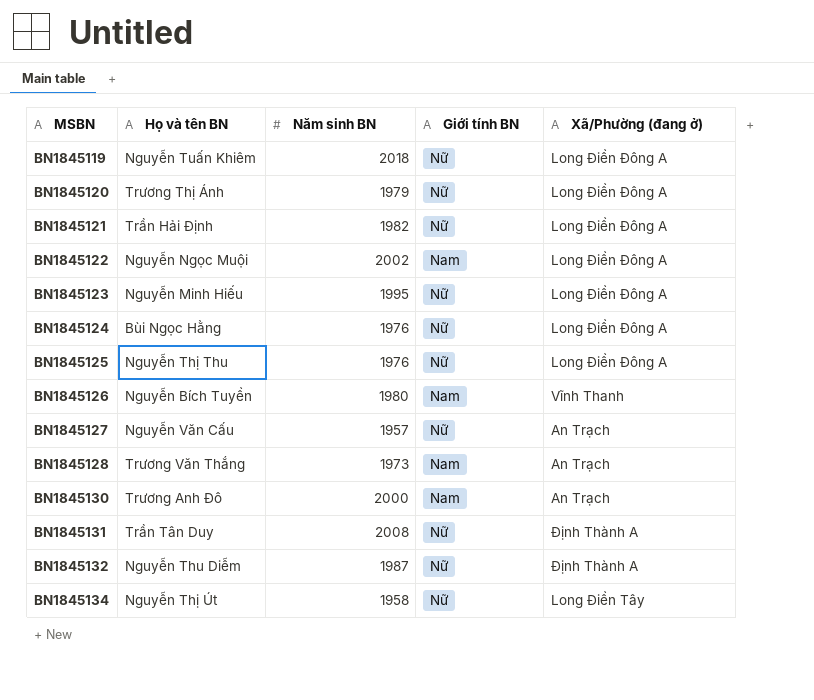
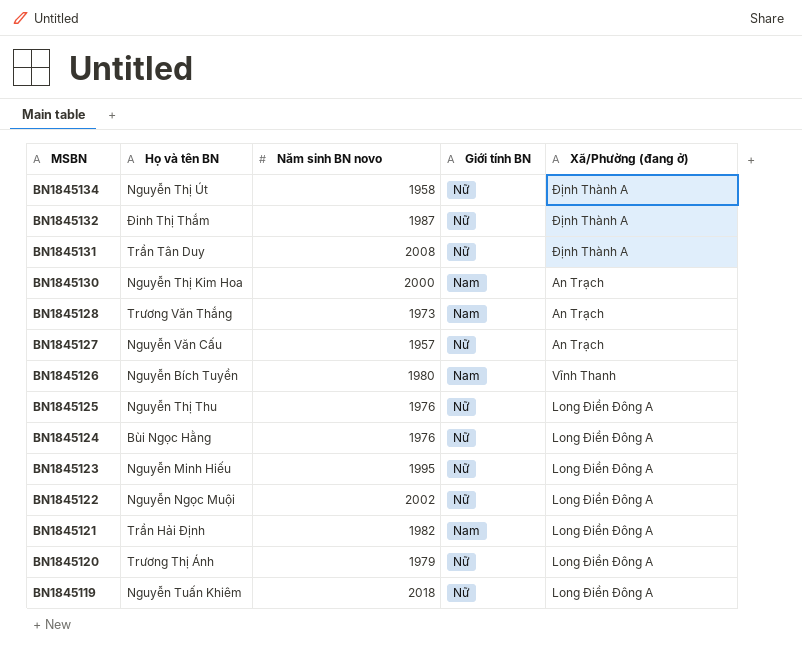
row order: MSBN ascending -> MSBN descending
column name: Năm sinh BN -> Năm sinh BN novo
BN1845134 | Xã/Phường (đang ở): Long Điền Tây -> Định Thành A
BN1845132 | Họ và tên BN: Nguyễn Thu Diễm -> Đinh Thị Thắm
BN1845130 | Họ và tên BN: Trương Anh Đô -> Nguyễn Thị Kim Hoa
BN1845122 | Giới tính BN: Nam -> Nữ
BN1845121 | Giới tính BN: Nữ -> Nam

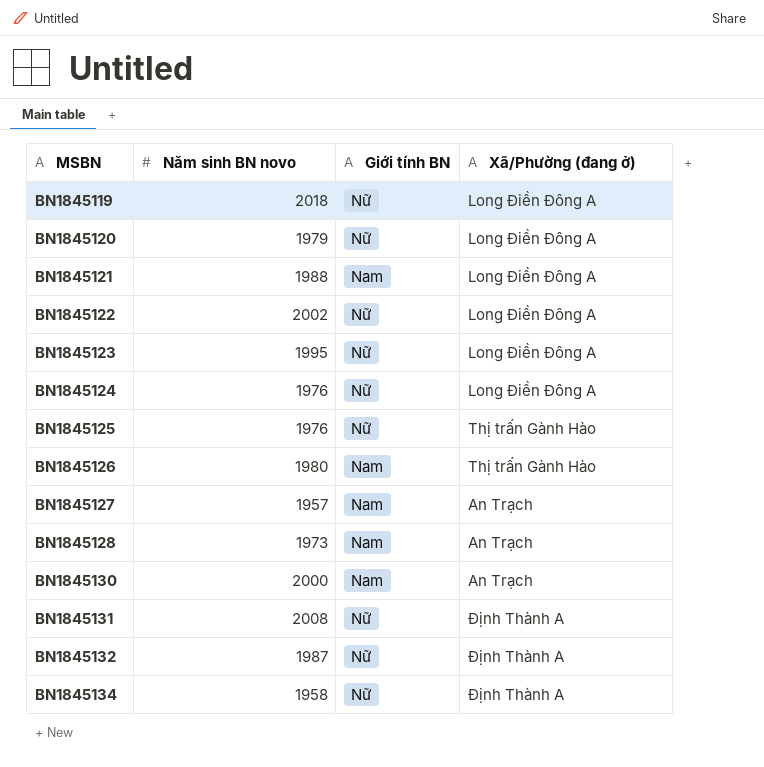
row order: MSBN descending -> MSBN ascending
column Họ và tên BN | position: 2 -> none
BN1845121 | Năm sinh BN novo: 1982 -> 1988
BN1845125 | Xã/Phường (đang ở): Long Điền Đông A -> Thị trấn Gành Hào
BN1845126 | Xã/Phường (đang ở): Vĩnh Thanh -> Thị trấn Gành Hào
BN1845127 | Giới tính BN: Nữ -> Nam

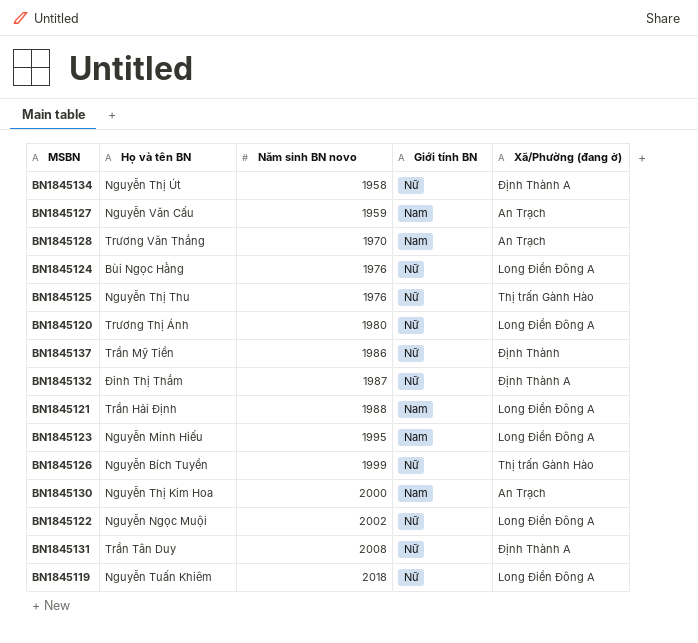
row order: MSBN ascending -> Năm sinh BN novo ascending
column Họ và tên BN | position: none -> 2
BN1845127 | Năm sinh BN novo: 1957 -> 1959
BN1845128 | Năm sinh BN novo: 1973 -> 1970
BN1845120 | Năm sinh BN novo: 1979 -> 1980
row BN1845137: none -> Trần Mỹ Tiền | 1986 | Nữ | Định Thành
BN1845123 | Giới tính BN: Nữ -> Nam
BN1845126 | Năm sinh BN novo: 1980 -> 1999
BN1845126 | Giới tính BN: Nam -> Nữ

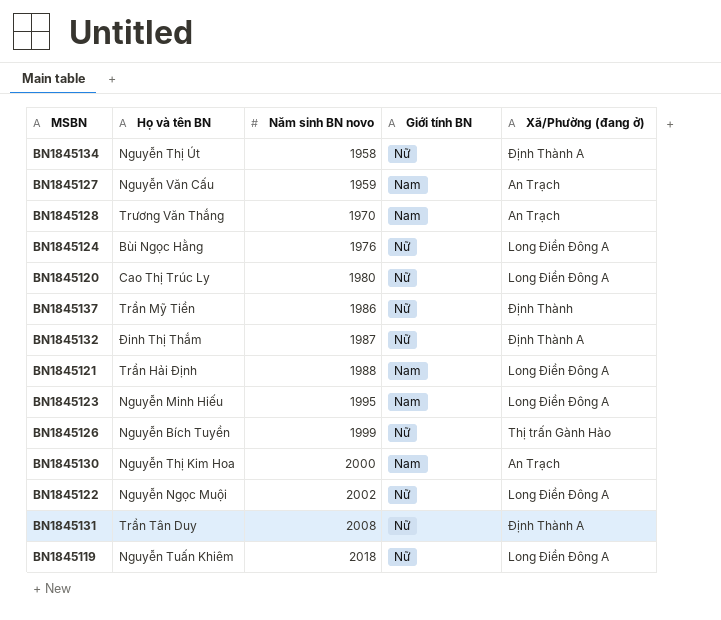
row BN1845125: Nguyễn Thị Thu | 1976 | Nữ | Thị trấn Gành Hào -> none
BN1845120 | Họ và tên BN: Trương Thị Ánh -> Cao Thị Trúc Ly

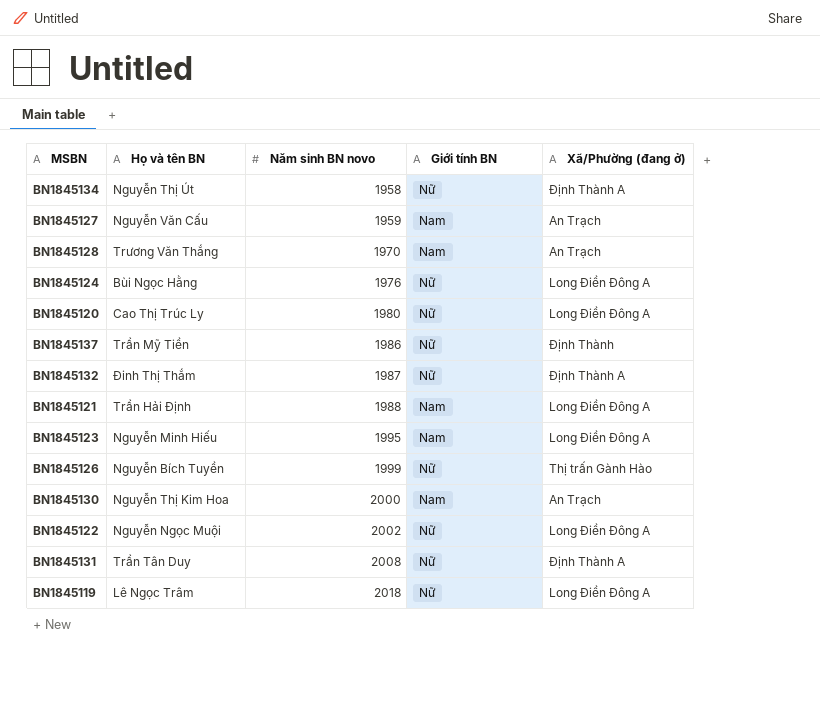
BN1845119 | Họ và tên BN: Nguyễn Tuấn Khiêm -> Lê Ngọc Trâm

